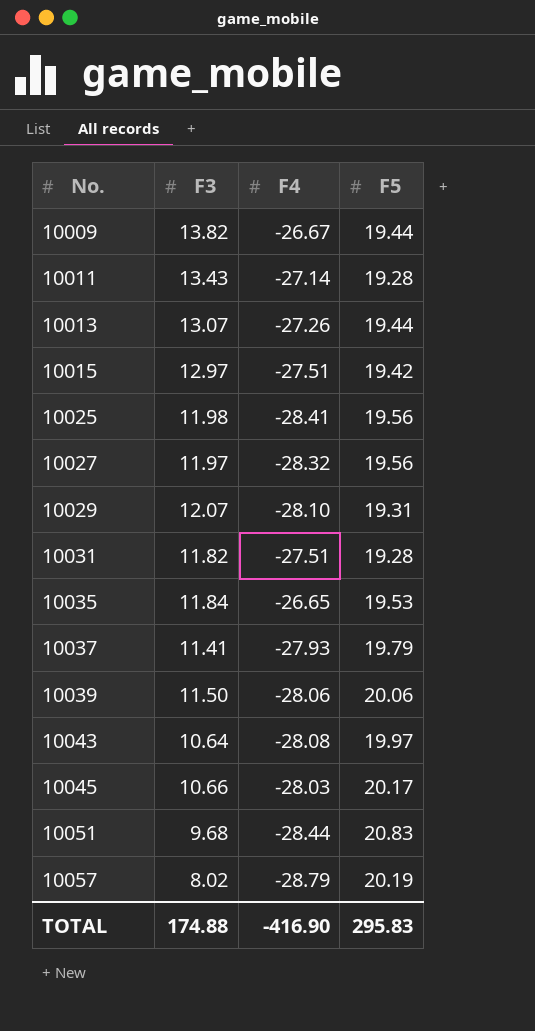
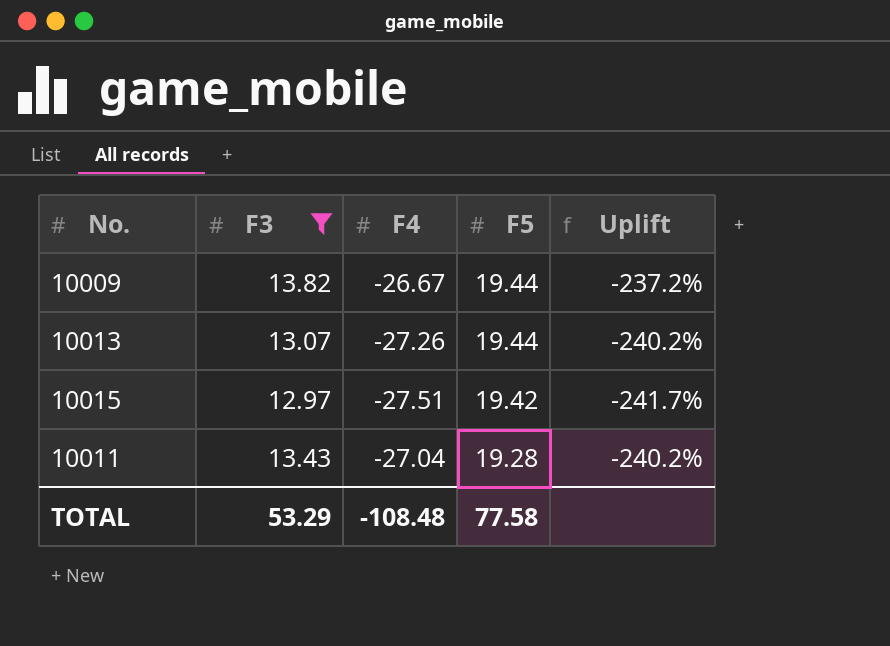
filter: none -> F3 >= 12.97
row order: No. ascending -> F5 descending
column Uplift | formula: none -> ([F4] - [F5]) / [F5]
10011 | F4: -27.14 -> -27.04
TOTAL | F3: 174.88 -> 53.29
TOTAL | F4: -416.90 -> -108.48
TOTAL | F5: 295.83 -> 77.58

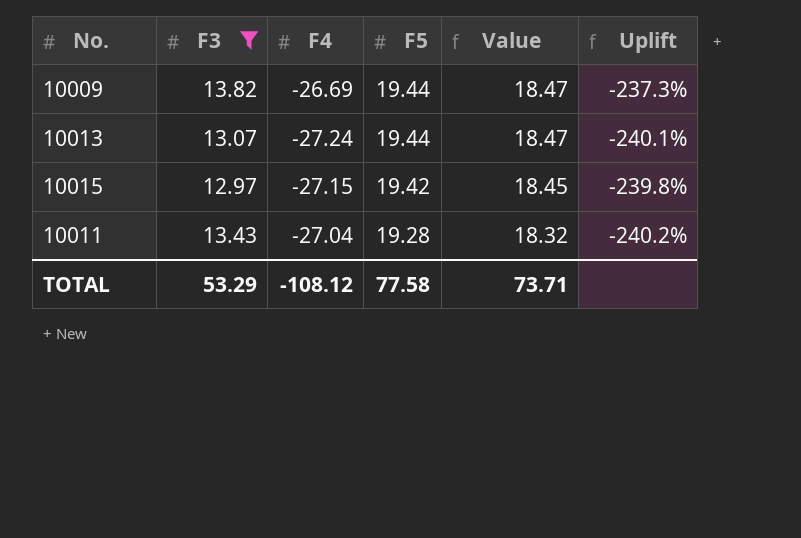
column Value | formula: none -> [F5] * 0.95
10009 | F4: -26.67 -> -26.69
10009 | Uplift: -237.2% -> -237.3%
10013 | F4: -27.26 -> -27.24
10013 | Uplift: -240.2% -> -240.1%
10015 | F4: -27.51 -> -27.15
10015 | Uplift: -241.7% -> -239.8%
TOTAL | F4: -108.48 -> -108.12

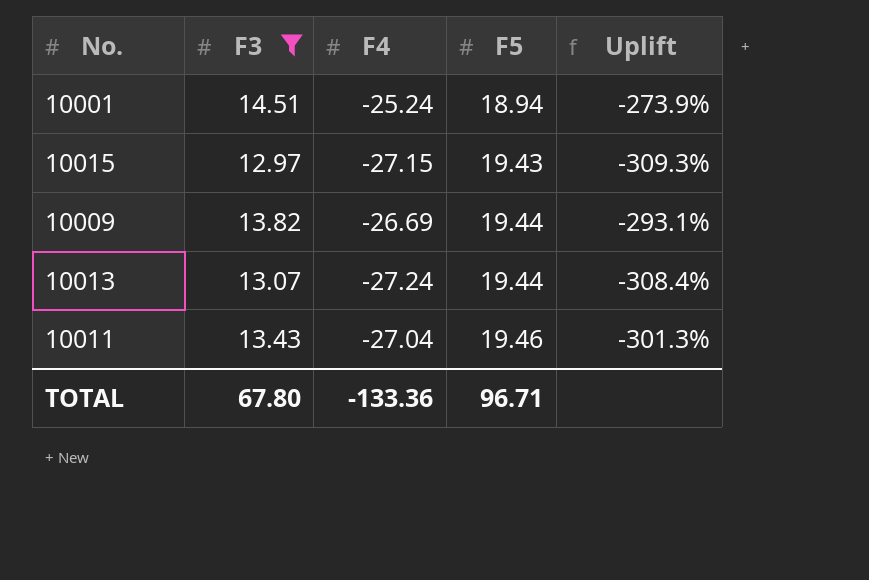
row order: F5 descending -> F5 ascending
column Value | formula: [F5] * 0.95 -> none
column Uplift | formula: ([F4] - [F5]) / [F5] -> ([F4] - [F3]) / [F3]
row 10001: none -> 14.51 | -25.24 | 18.94 | -273.9%
10015 | F5: 19.42 -> 19.43
10011 | F5: 19.28 -> 19.46
TOTAL | F3: 53.29 -> 67.80
TOTAL | F4: -108.12 -> -133.36
TOTAL | F5: 77.58 -> 96.71

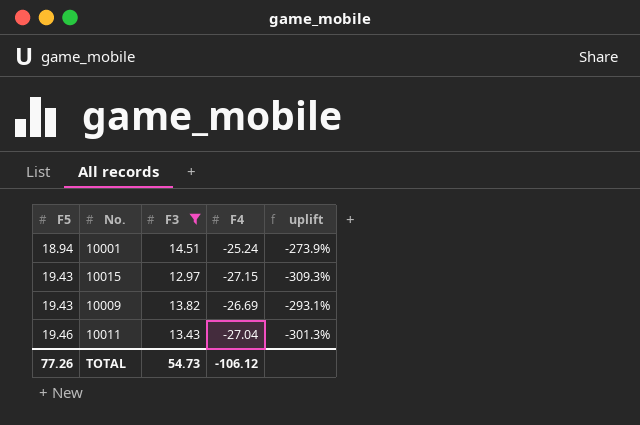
column F5 | position: 4 -> 1
column name: Uplift -> uplift
row 10013: 13.07 | -27.24 | 19.44 | -308.4% -> none
10009 | F5: 19.44 -> 19.43
TOTAL | F5: 96.71 -> 77.26
TOTAL | F3: 67.80 -> 54.73
TOTAL | F4: -133.36 -> -106.12

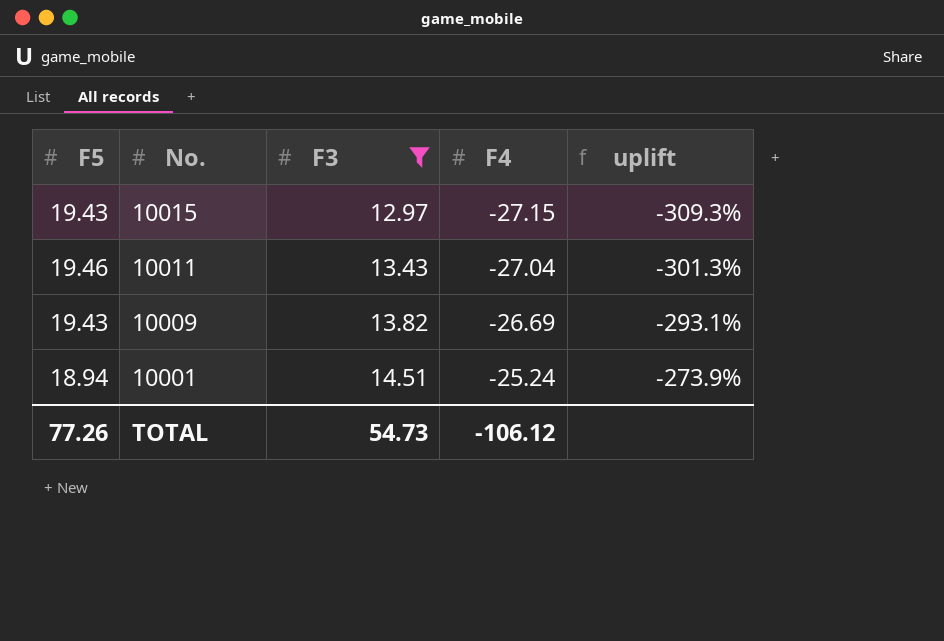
row order: F5 ascending -> No. descending

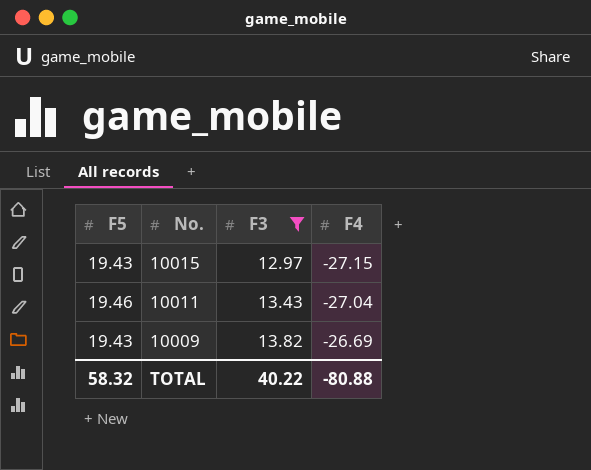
column uplift | formula: ([F4] - [F3]) / [F3] -> none
row 10001: 18.94 | 14.51 | -25.24 | -273.9% -> none
TOTAL | F5: 77.26 -> 58.32
TOTAL | F3: 54.73 -> 40.22
TOTAL | F4: -106.12 -> -80.88

